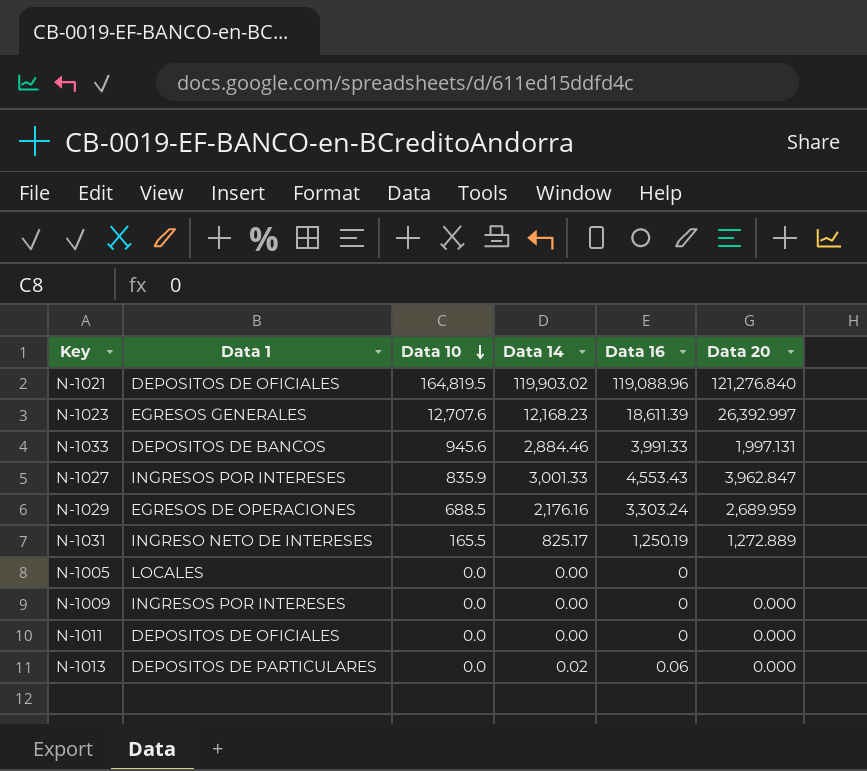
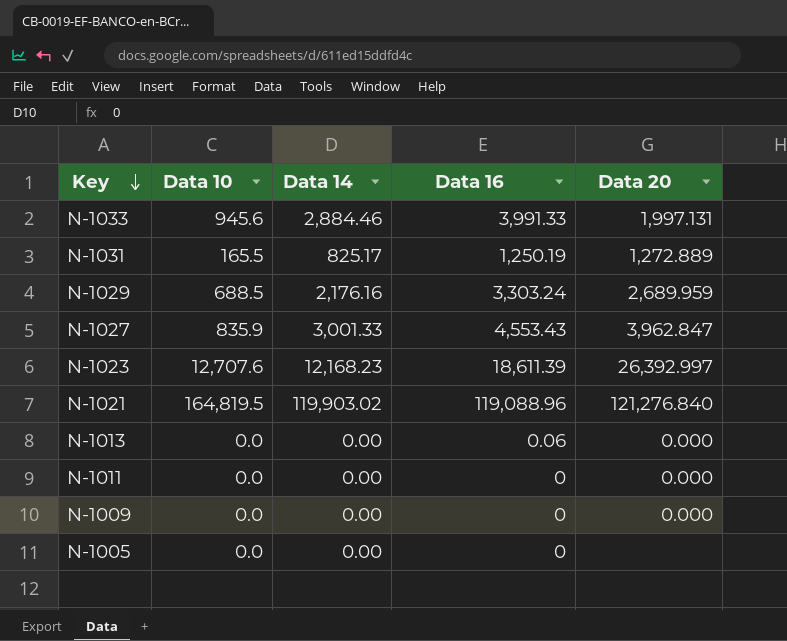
row order: Data 10 descending -> Key descending
column Data 1 | position: 2 -> none
N-1013 | Data 14: 0.02 -> 0.00

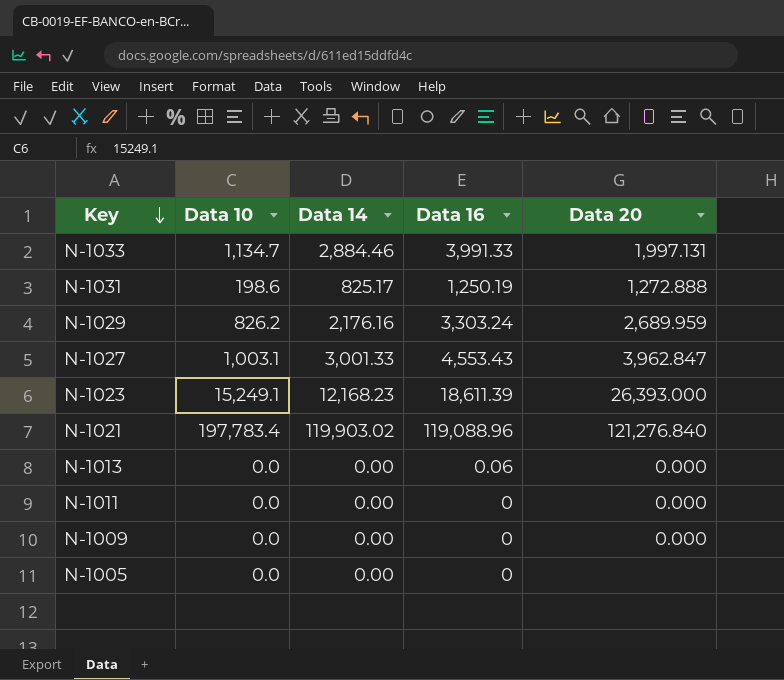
N-1033 | Data 10: 945.6 -> 1,134.7
N-1031 | Data 10: 165.5 -> 198.6
N-1031 | Data 20: 1,272.889 -> 1,272.888
N-1029 | Data 10: 688.5 -> 826.2
N-1027 | Data 10: 835.9 -> 1,003.1
N-1023 | Data 10: 12,707.6 -> 15,249.1
N-1023 | Data 20: 26,392.997 -> 26,393.000
N-1021 | Data 10: 164,819.5 -> 197,783.4

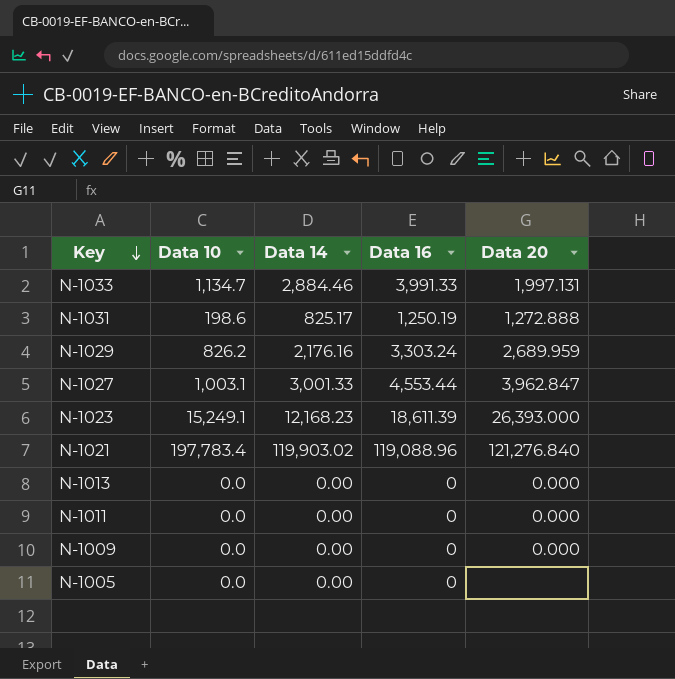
N-1027 | Data 16: 4,553.43 -> 4,553.44
N-1013 | Data 16: 0.06 -> 0

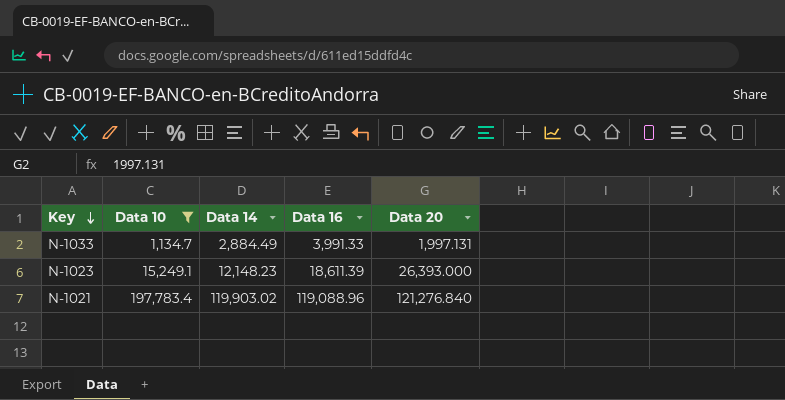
filter: none -> Data 10 >= 1,134.7
N-1033 | Data 14: 2,884.46 -> 2,884.49
N-1023 | Data 14: 12,168.23 -> 12,148.23

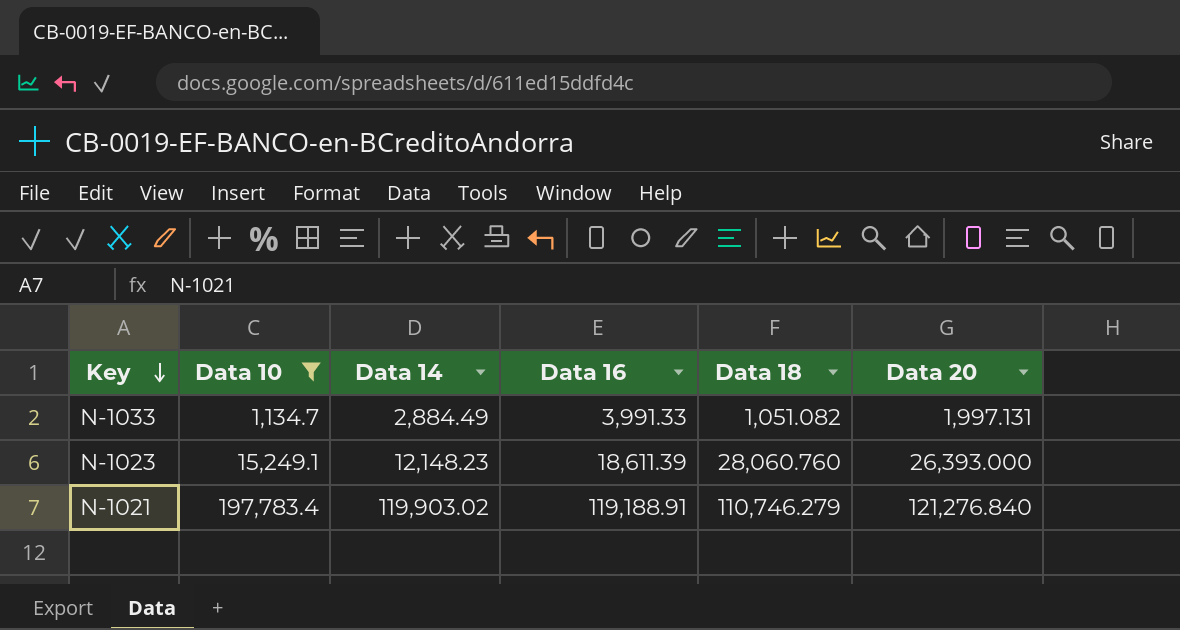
column Data 18 | position: none -> 5
N-1021 | Data 16: 119,088.96 -> 119,188.91

